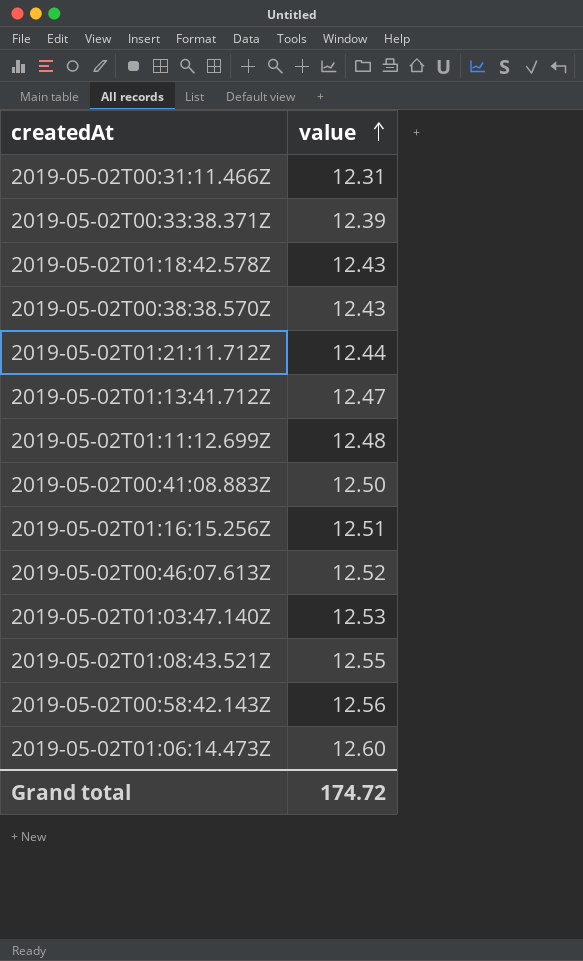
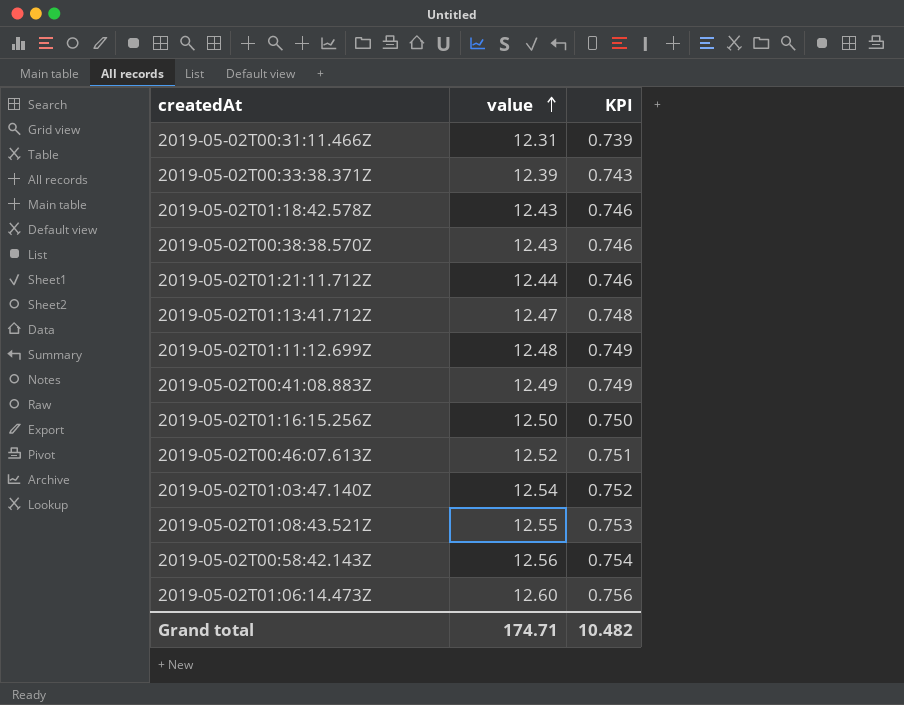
column KPI | formula: none -> [value] * 0.06
2019-05-02T00:41:08.883Z | value: 12.50 -> 12.49
2019-05-02T01:16:15.256Z | value: 12.51 -> 12.50
2019-05-02T01:03:47.140Z | value: 12.53 -> 12.54
Grand total | value: 174.72 -> 174.71

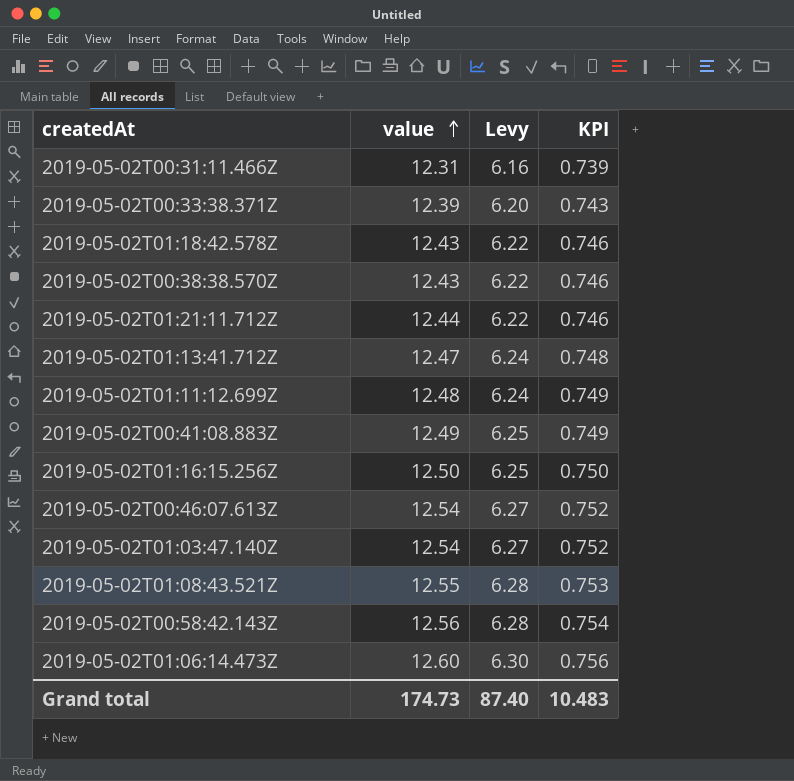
column Levy | formula: none -> [value] * 0.5
2019-05-02T00:46:07.613Z | value: 12.52 -> 12.54
2019-05-02T00:46:07.613Z | KPI: 0.751 -> 0.752
Grand total | value: 174.71 -> 174.73
Grand total | KPI: 10.482 -> 10.483

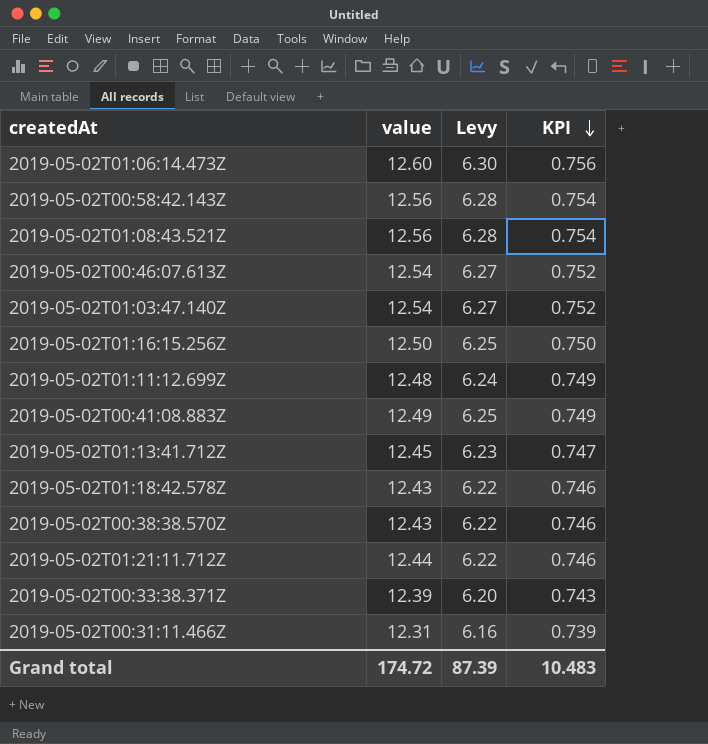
row order: value ascending -> KPI descending
2019-05-02T01:08:43.521Z | value: 12.55 -> 12.56
2019-05-02T01:08:43.521Z | KPI: 0.753 -> 0.754
2019-05-02T01:13:41.712Z | value: 12.47 -> 12.45
2019-05-02T01:13:41.712Z | Levy: 6.24 -> 6.23
2019-05-02T01:13:41.712Z | KPI: 0.748 -> 0.747
Grand total | value: 174.73 -> 174.72
Grand total | Levy: 87.40 -> 87.39

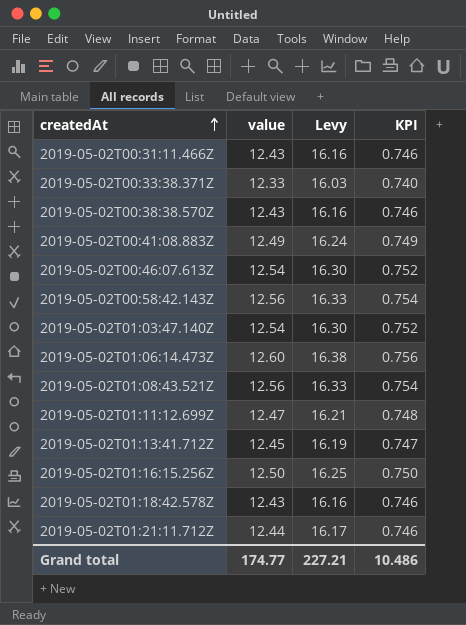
row order: KPI descending -> createdAt ascending
column Levy | formula: [value] * 0.5 -> [value] * 1.3
2019-05-02T00:31:11.466Z | value: 12.31 -> 12.43
2019-05-02T00:31:11.466Z | KPI: 0.739 -> 0.746
2019-05-02T00:33:38.371Z | value: 12.39 -> 12.33
2019-05-02T00:33:38.371Z | KPI: 0.743 -> 0.740
2019-05-02T01:11:12.699Z | value: 12.48 -> 12.47
2019-05-02T01:11:12.699Z | KPI: 0.749 -> 0.748
Grand total | value: 174.72 -> 174.77
Grand total | Levy: 87.39 -> 227.21
Grand total | KPI: 10.483 -> 10.486

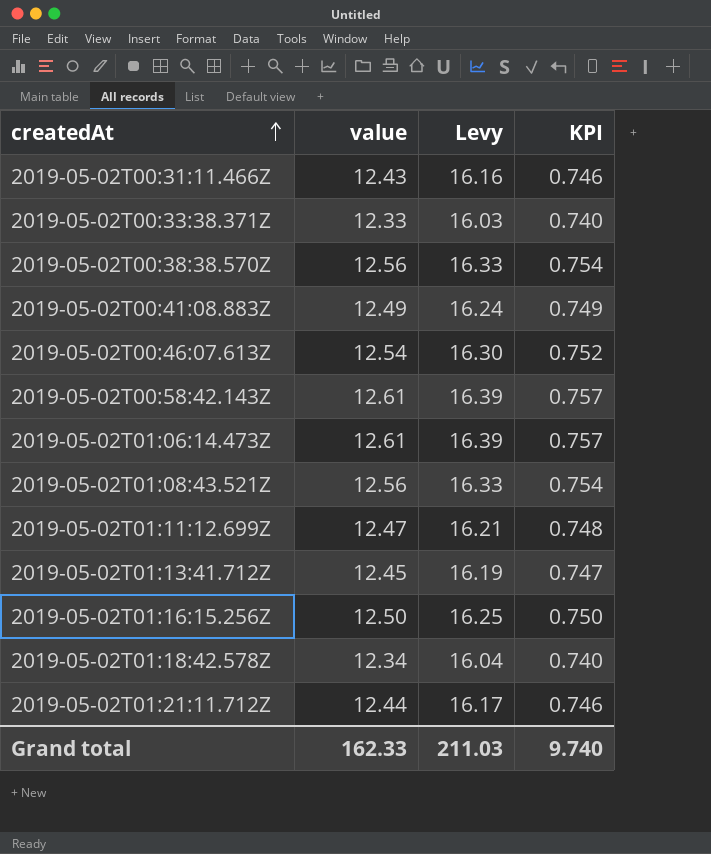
row 2019-05-02T01:03:47.140Z: 12.54 | 16.30 | 0.752 -> none
2019-05-02T00:38:38.570Z | value: 12.43 -> 12.56
2019-05-02T00:38:38.570Z | Levy: 16.16 -> 16.33
2019-05-02T00:38:38.570Z | KPI: 0.746 -> 0.754
2019-05-02T00:58:42.143Z | value: 12.56 -> 12.61
2019-05-02T00:58:42.143Z | Levy: 16.33 -> 16.39
2019-05-02T00:58:42.143Z | KPI: 0.754 -> 0.757
2019-05-02T01:06:14.473Z | value: 12.60 -> 12.61
2019-05-02T01:06:14.473Z | Levy: 16.38 -> 16.39
2019-05-02T01:06:14.473Z | KPI: 0.756 -> 0.757
2019-05-02T01:18:42.578Z | value: 12.43 -> 12.34
2019-05-02T01:18:42.578Z | Levy: 16.16 -> 16.04
2019-05-02T01:18:42.578Z | KPI: 0.746 -> 0.740
Grand total | value: 174.77 -> 162.33
Grand total | Levy: 227.21 -> 211.03
Grand total | KPI: 10.486 -> 9.740

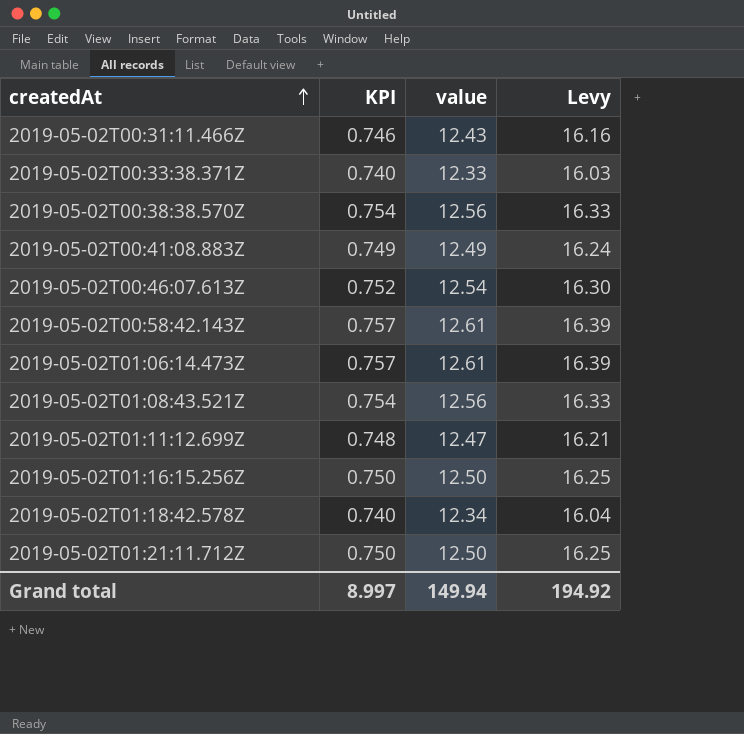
column KPI | position: 4 -> 2
row 2019-05-02T01:13:41.712Z: 12.45 | 16.19 | 0.747 -> none
2019-05-02T01:21:11.712Z | KPI: 0.746 -> 0.750
2019-05-02T01:21:11.712Z | value: 12.44 -> 12.50
2019-05-02T01:21:11.712Z | Levy: 16.17 -> 16.25
Grand total | KPI: 9.740 -> 8.997
Grand total | value: 162.33 -> 149.94
Grand total | Levy: 211.03 -> 194.92

